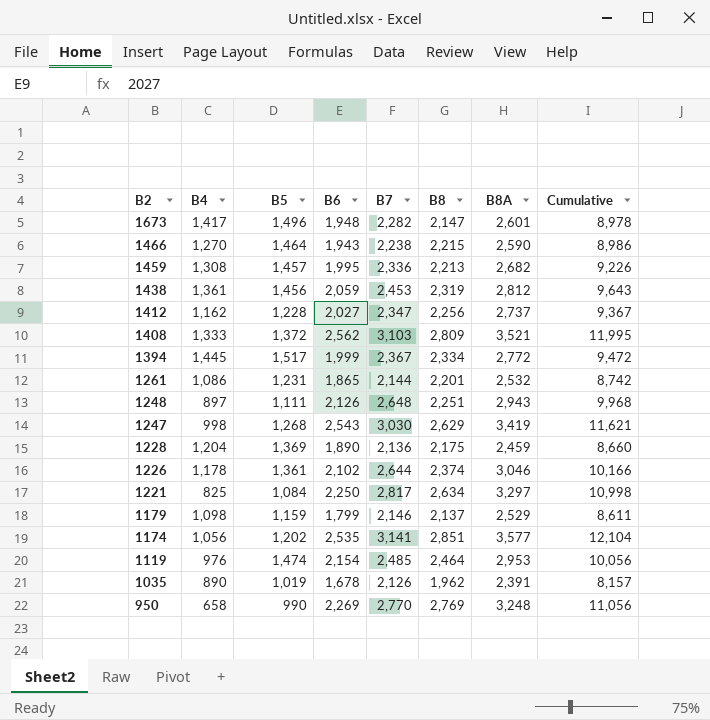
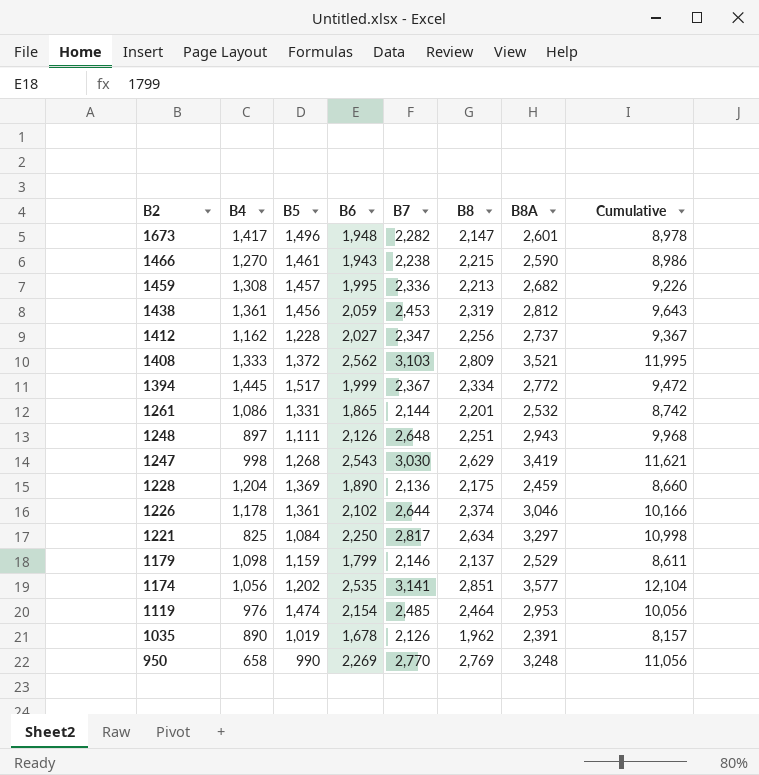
1466 | B5: 1,464 -> 1,461
1261 | B5: 1,231 -> 1,331

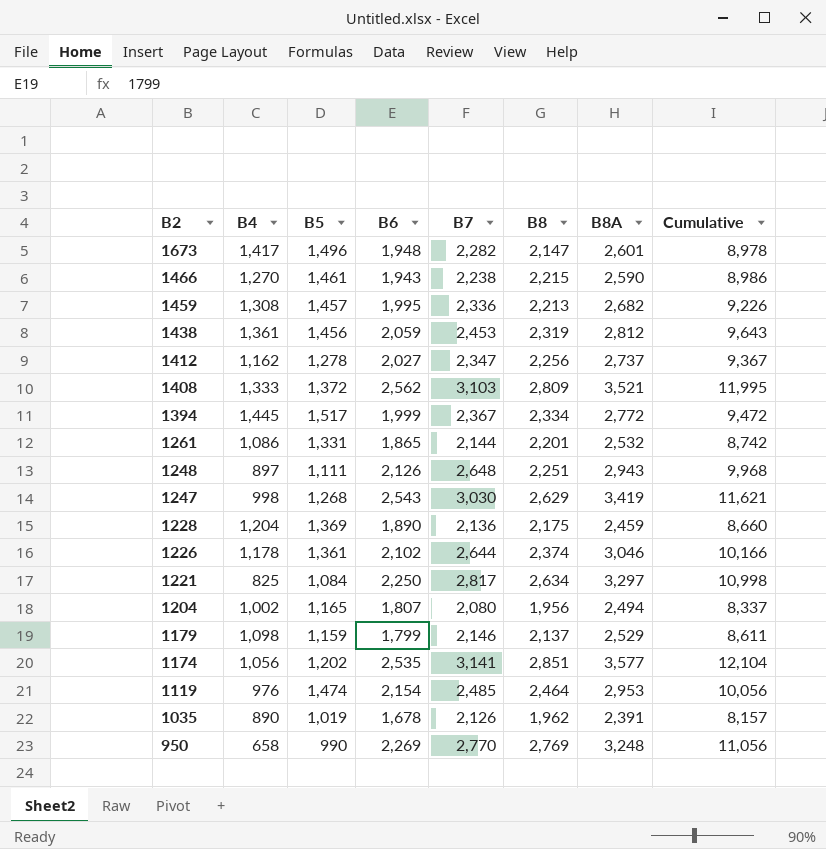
1412 | B5: 1,228 -> 1,278
row 1204: none -> 1,002 | 1,165 | 1,807 | 2,080 | 1,956 | 2,494 | 8,337

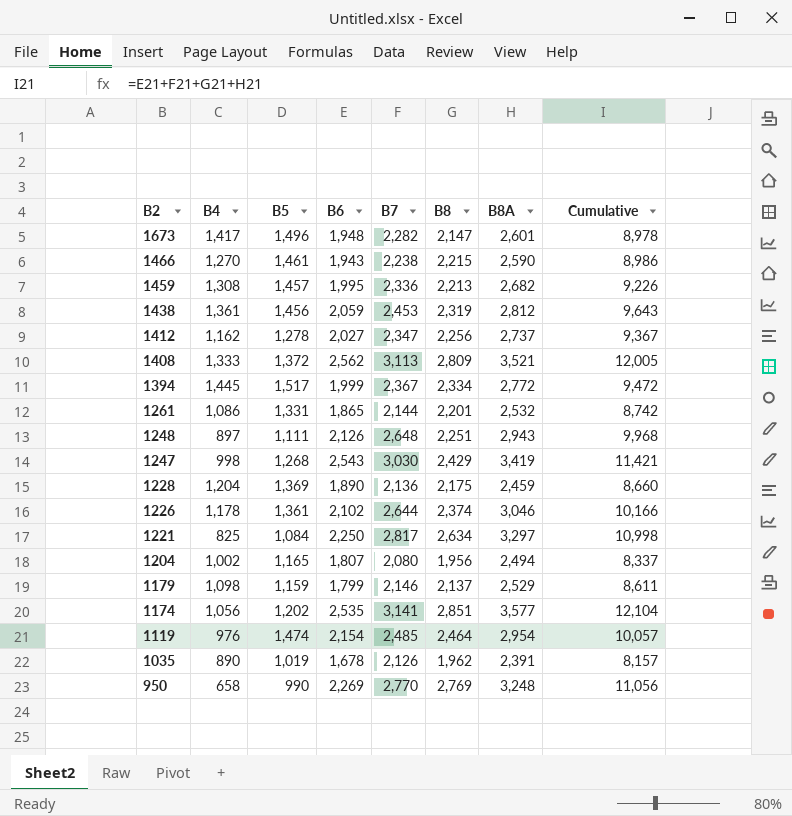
1408 | B7: 3,103 -> 3,113
1408 | Cumulative: 11,995 -> 12,005
1247 | B8: 2,629 -> 2,429
1247 | Cumulative: 11,621 -> 11,421
1119 | B8A: 2,953 -> 2,954
1119 | Cumulative: 10,056 -> 10,057

